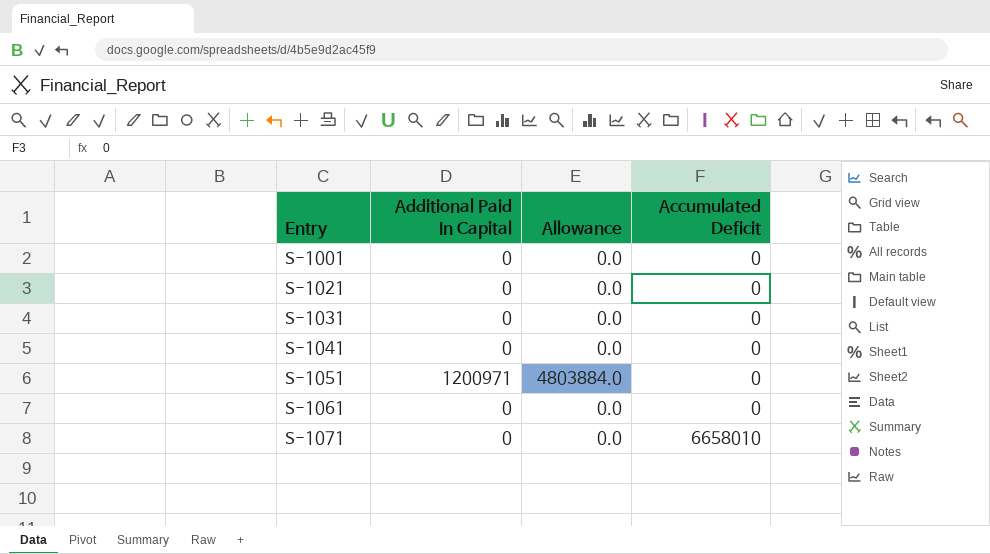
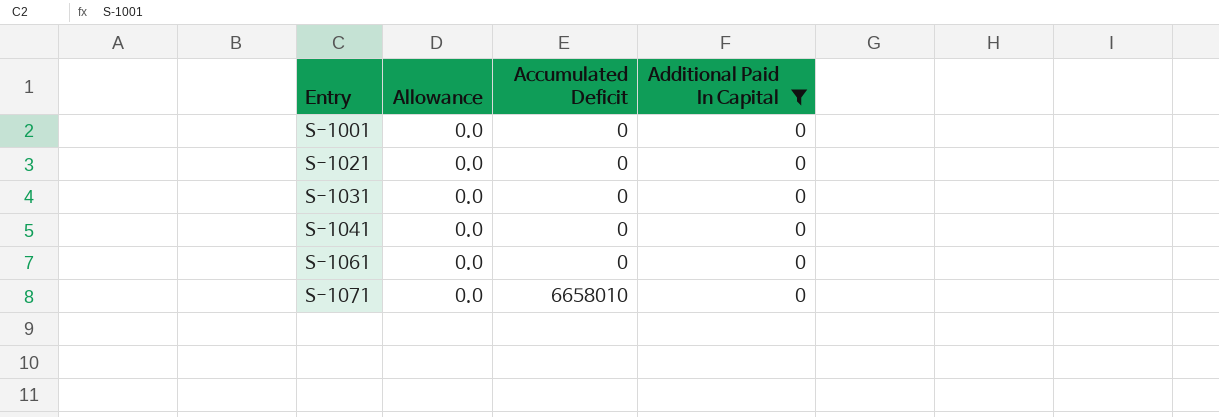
filter: none -> Additional Paid In Capital = 0
column Additional Paid In Capital | position: 2 -> 4

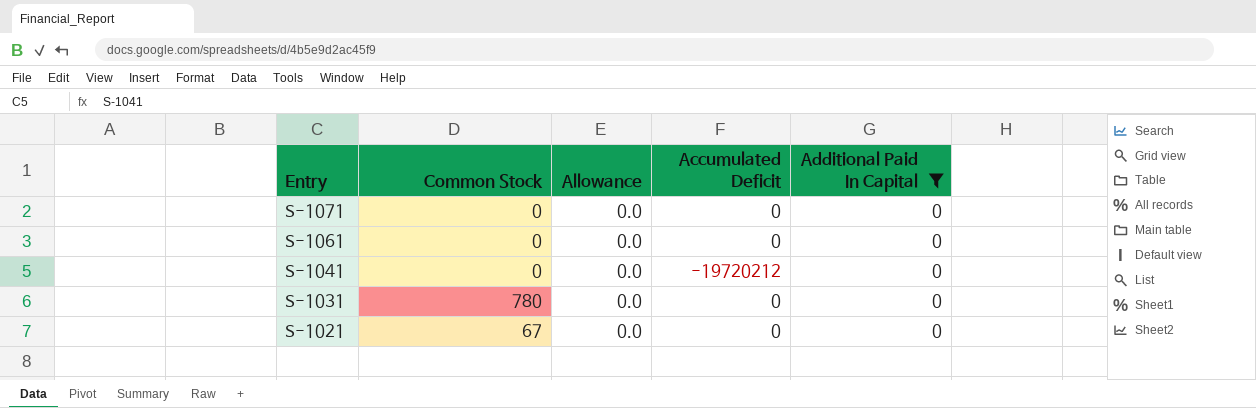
row order: Entry ascending -> Entry descending
column Common Stock | position: none -> 2
row S-1001: 0.0 | 0 | 0 -> none
S-1071 | Accumulated Deficit: 6658010 -> 0
S-1041 | Accumulated Deficit: 0 -> -19720212

